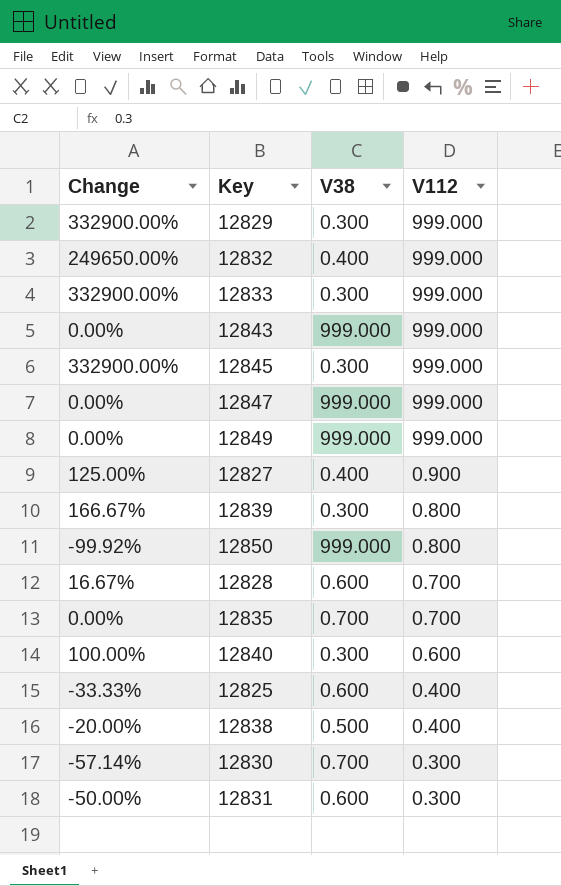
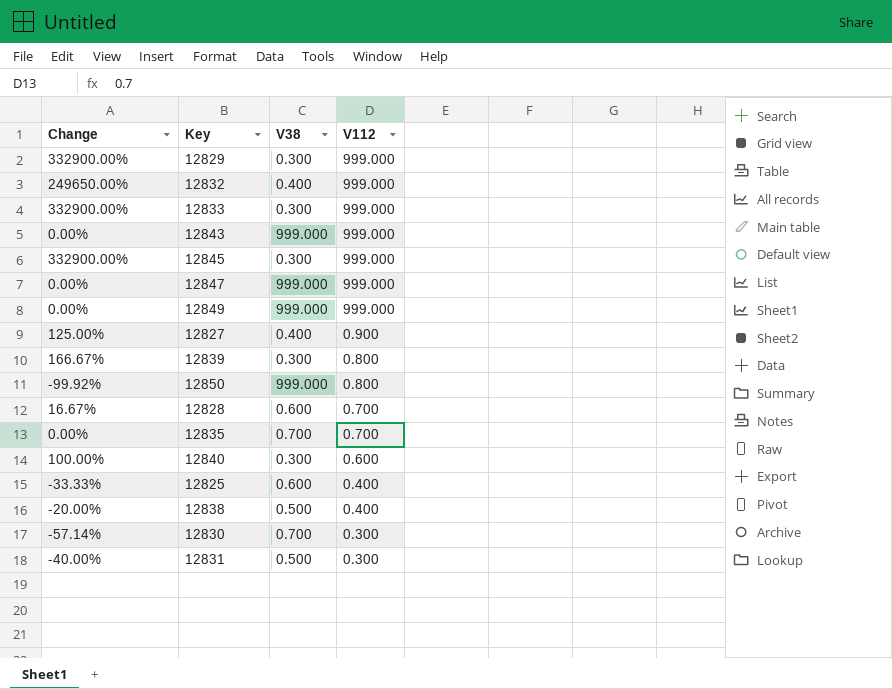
12831 | Change: -50.00% -> -40.00%
12831 | V38: 0.600 -> 0.500

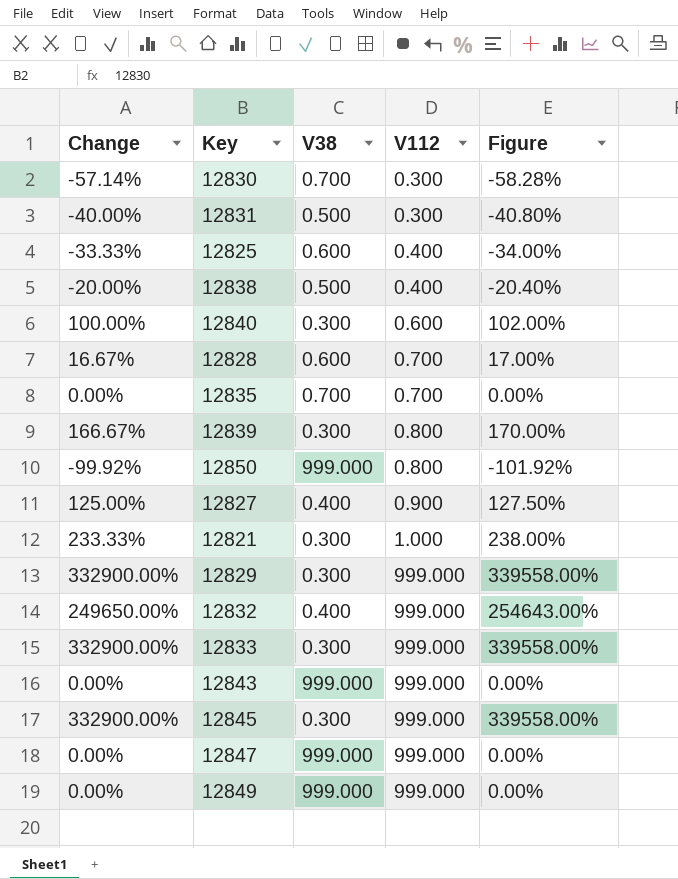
row order: V112 descending -> V112 ascending
column Figure | formula: none -> [Change] * 1.02
row 12821: none -> 233.33% | 0.300 | 1.000 | 238.00%

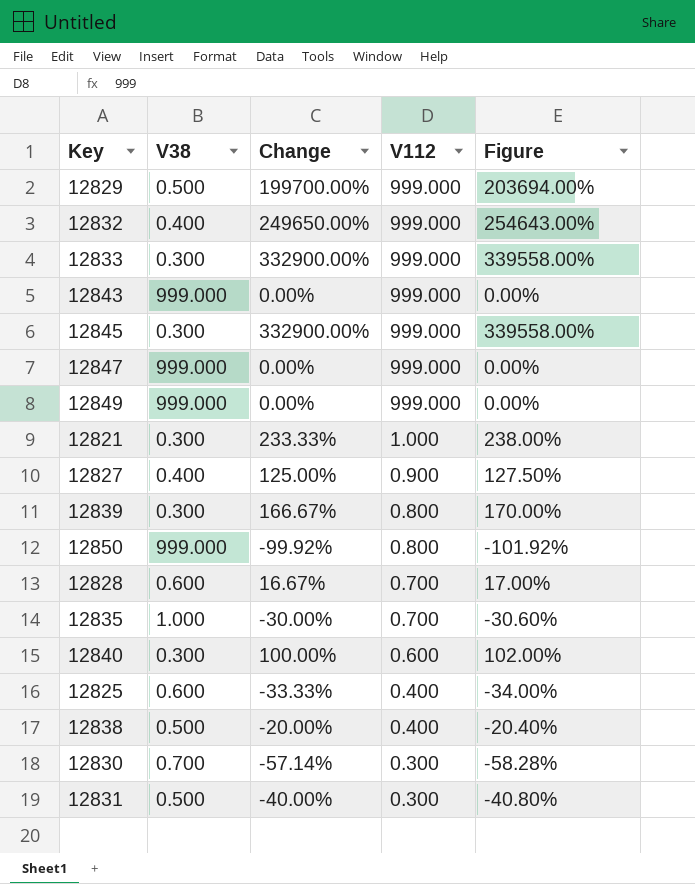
row order: V112 ascending -> V112 descending
column Change | position: 1 -> 3
12829 | V38: 0.300 -> 0.500
12829 | Change: 332900.00% -> 199700.00%
12829 | Figure: 339558.00% -> 203694.00%
12835 | V38: 0.700 -> 1.000
12835 | Change: 0.00% -> -30.00%
12835 | Figure: 0.00% -> -30.60%

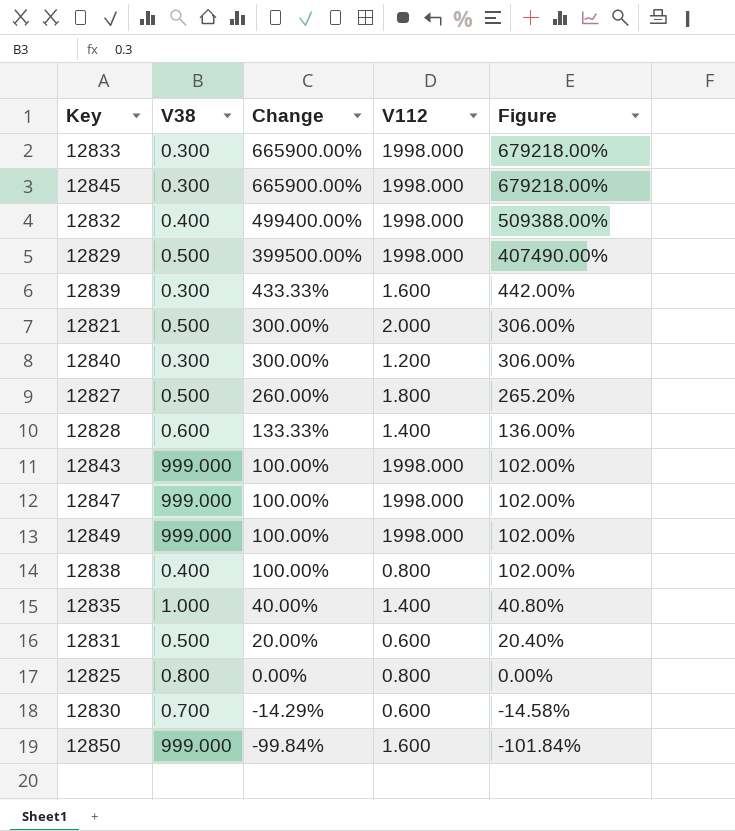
row order: V112 descending -> Change descending
12833 | Change: 332900.00% -> 665900.00%
12833 | V112: 999.000 -> 1998.000
12833 | Figure: 339558.00% -> 679218.00%
12845 | Change: 332900.00% -> 665900.00%
12845 | V112: 999.000 -> 1998.000
12845 | Figure: 339558.00% -> 679218.00%
12832 | Change: 249650.00% -> 499400.00%
12832 | V112: 999.000 -> 1998.000
12832 | Figure: 254643.00% -> 509388.00%
12829 | Change: 199700.00% -> 399500.00%
12829 | V112: 999.000 -> 1998.000
12829 | Figure: 203694.00% -> 407490.00%
12839 | Change: 166.67% -> 433.33%
12839 | V112: 0.800 -> 1.600
12839 | Figure: 170.00% -> 442.00%
12821 | V38: 0.300 -> 0.500
12821 | Change: 233.33% -> 300.00%
12821 | V112: 1.000 -> 2.000
12821 | Figure: 238.00% -> 306.00%
12840 | Change: 100.00% -> 300.00%
12840 | V112: 0.600 -> 1.200
12840 | Figure: 102.00% -> 306.00%
12827 | V38: 0.400 -> 0.500
12827 | Change: 125.00% -> 260.00%
12827 | V112: 0.900 -> 1.800
12827 | Figure: 127.50% -> 265.20%
12828 | Change: 16.67% -> 133.33%
12828 | V112: 0.700 -> 1.400
12828 | Figure: 17.00% -> 136.00%
12843 | Change: 0.00% -> 100.00%
12843 | V112: 999.000 -> 1998.000
12843 | Figure: 0.00% -> 102.00%
12847 | Change: 0.00% -> 100.00%
12847 | V112: 999.000 -> 1998.000
12847 | Figure: 0.00% -> 102.00%
12849 | Change: 0.00% -> 100.00%
12849 | V112: 999.000 -> 1998.000
12849 | Figure: 0.00% -> 102.00%
12838 | V38: 0.500 -> 0.400
12838 | Change: -20.00% -> 100.00%
12838 | V112: 0.400 -> 0.800
12838 | Figure: -20.40% -> 102.00%
12835 | Change: -30.00% -> 40.00%
12835 | V112: 0.700 -> 1.400
12835 | Figure: -30.60% -> 40.80%
12831 | Change: -40.00% -> 20.00%
12831 | V112: 0.300 -> 0.600
12831 | Figure: -40.80% -> 20.40%
12825 | V38: 0.600 -> 0.800
12825 | Change: -33.33% -> 0.00%
12825 | V112: 0.400 -> 0.800
12825 | Figure: -34.00% -> 0.00%
12830 | Change: -57.14% -> -14.29%
12830 | V112: 0.300 -> 0.600
12830 | Figure: -58.28% -> -14.58%
12850 | Change: -99.92% -> -99.84%
12850 | V112: 0.800 -> 1.600
12850 | Figure: -101.92% -> -101.84%

